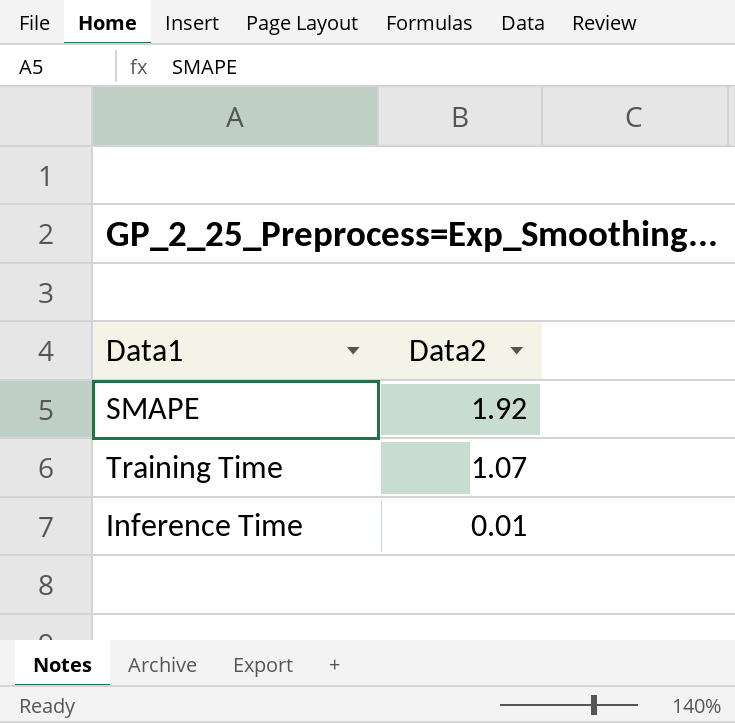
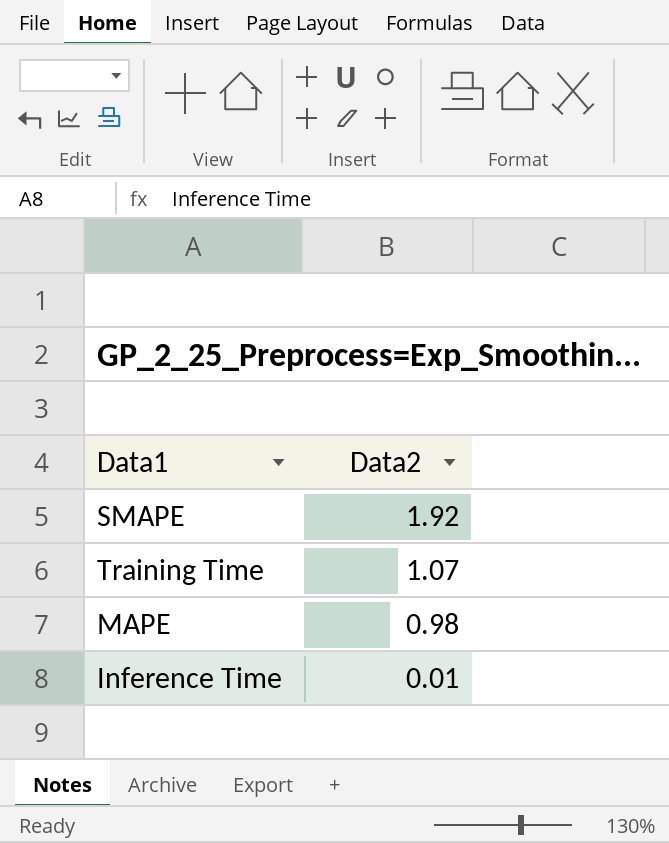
row MAPE: none -> 0.98

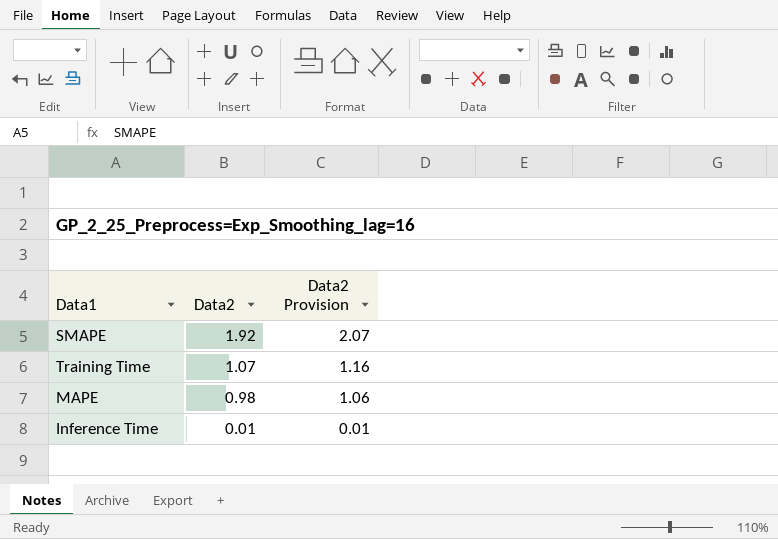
column Data2 Provision | formula: none -> [Data2] * 1.08

